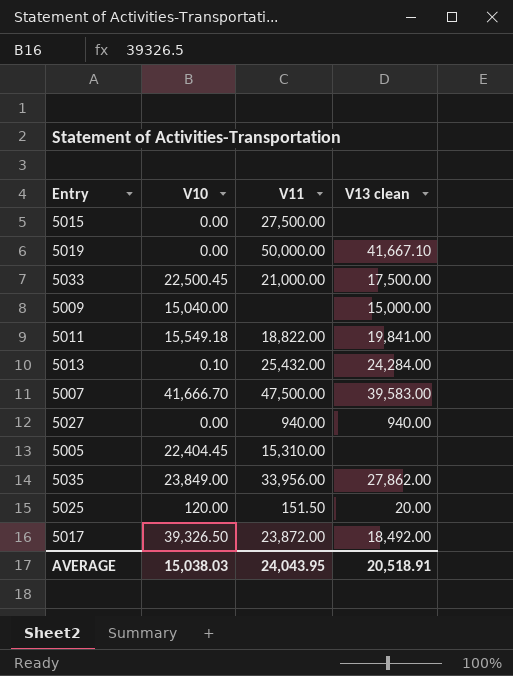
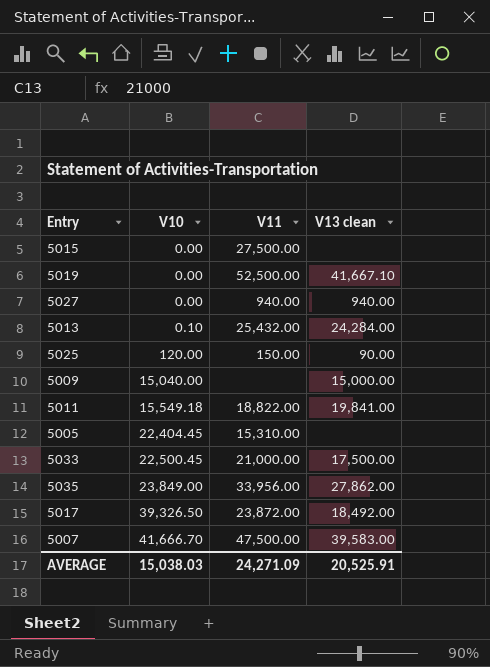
row order: none -> V10 ascending
5019 | V11: 50,000.00 -> 52,500.00
5025 | V11: 151.50 -> 150.00
5025 | V13 clean: 20.00 -> 90.00
AVERAGE | V11: 24,043.95 -> 24,271.09
AVERAGE | V13 clean: 20,518.91 -> 20,525.91

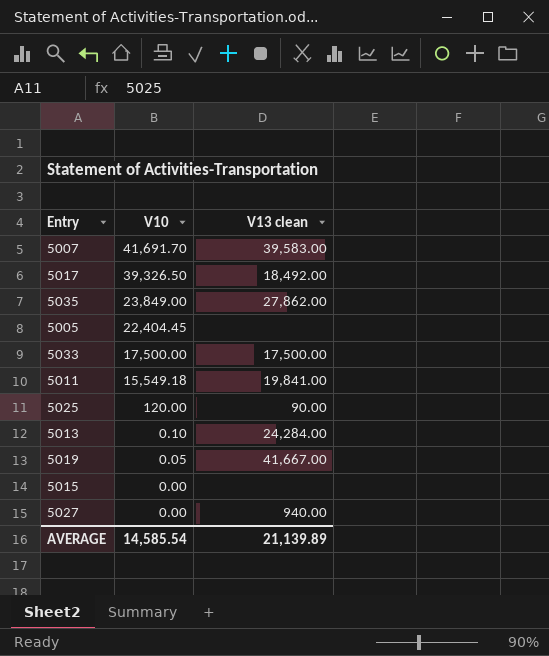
row order: V10 ascending -> V10 descending
column V11 | position: 3 -> none
row 5009: 15,040.00 | none | 15,000.00 -> none
5007 | V10: 41,666.70 -> 41,691.70
5033 | V10: 22,500.45 -> 17,500.00
5019 | V10: 0.00 -> 0.05
5019 | V13 clean: 41,667.10 -> 41,667.00
AVERAGE | V10: 15,038.03 -> 14,585.54
AVERAGE | V13 clean: 20,525.91 -> 21,139.89

